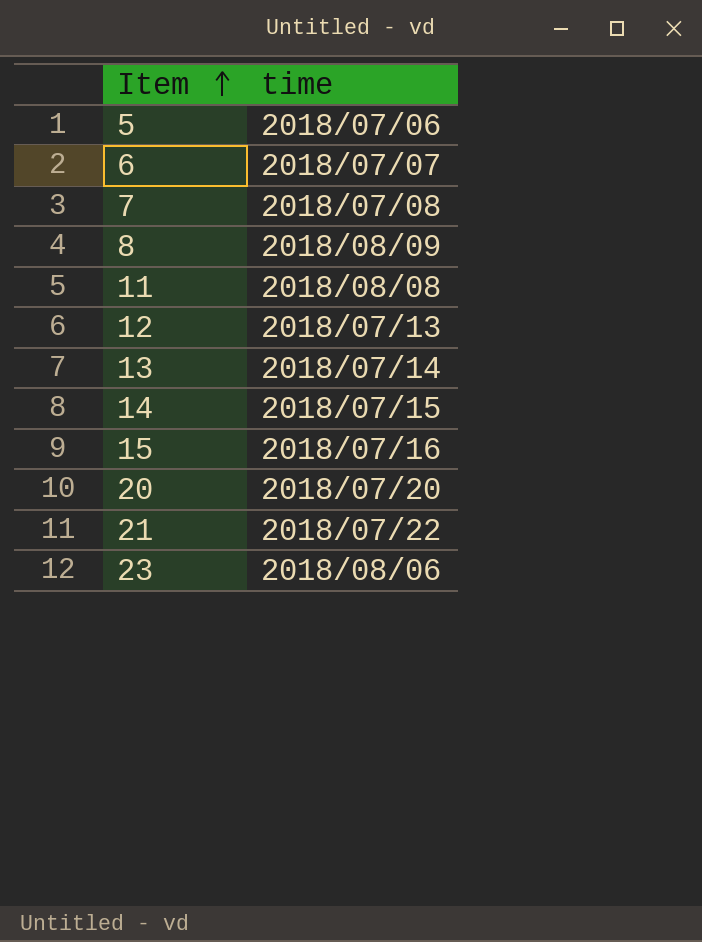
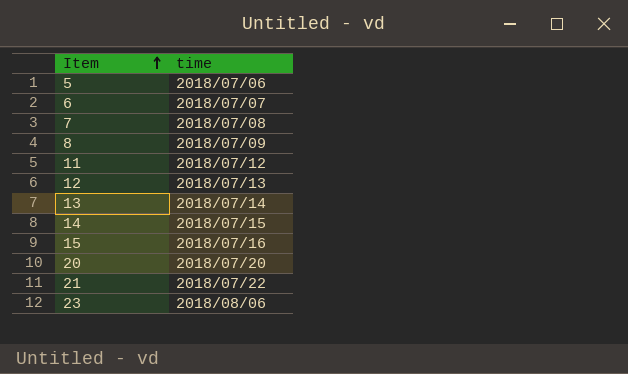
8 | time: 2018/08/09 -> 2018/07/09
11 | time: 2018/08/08 -> 2018/07/12

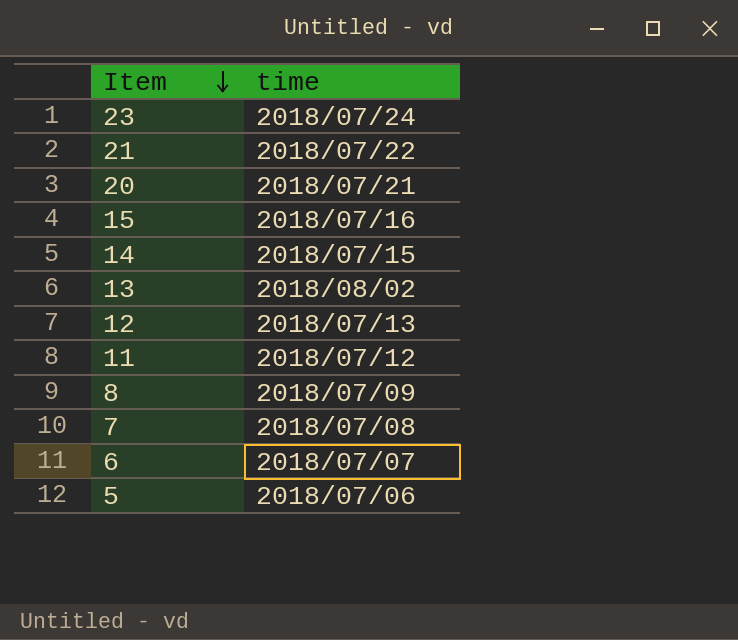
row order: Item ascending -> Item descending
23 | time: 2018/08/06 -> 2018/07/24
20 | time: 2018/07/20 -> 2018/07/21
13 | time: 2018/07/14 -> 2018/08/02

